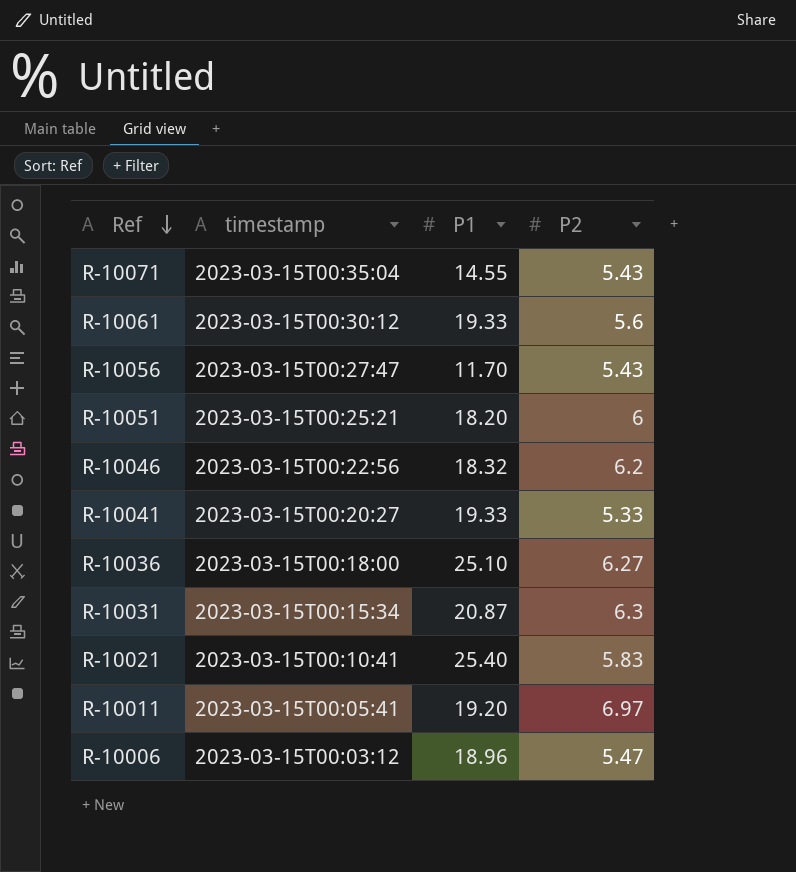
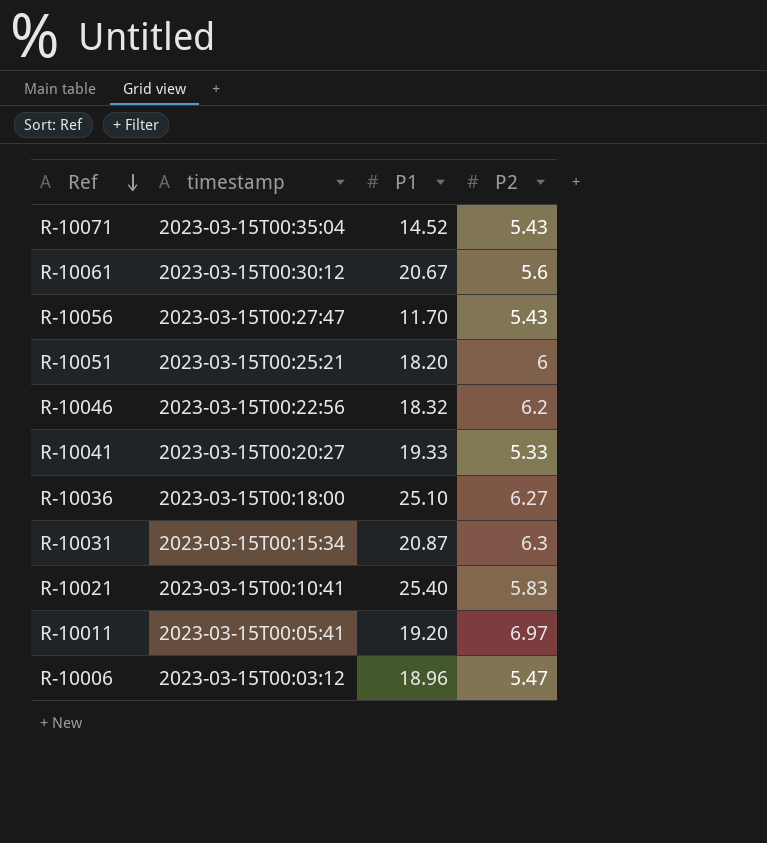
R-10071 | P1: 14.55 -> 14.52
R-10061 | P1: 19.33 -> 20.67

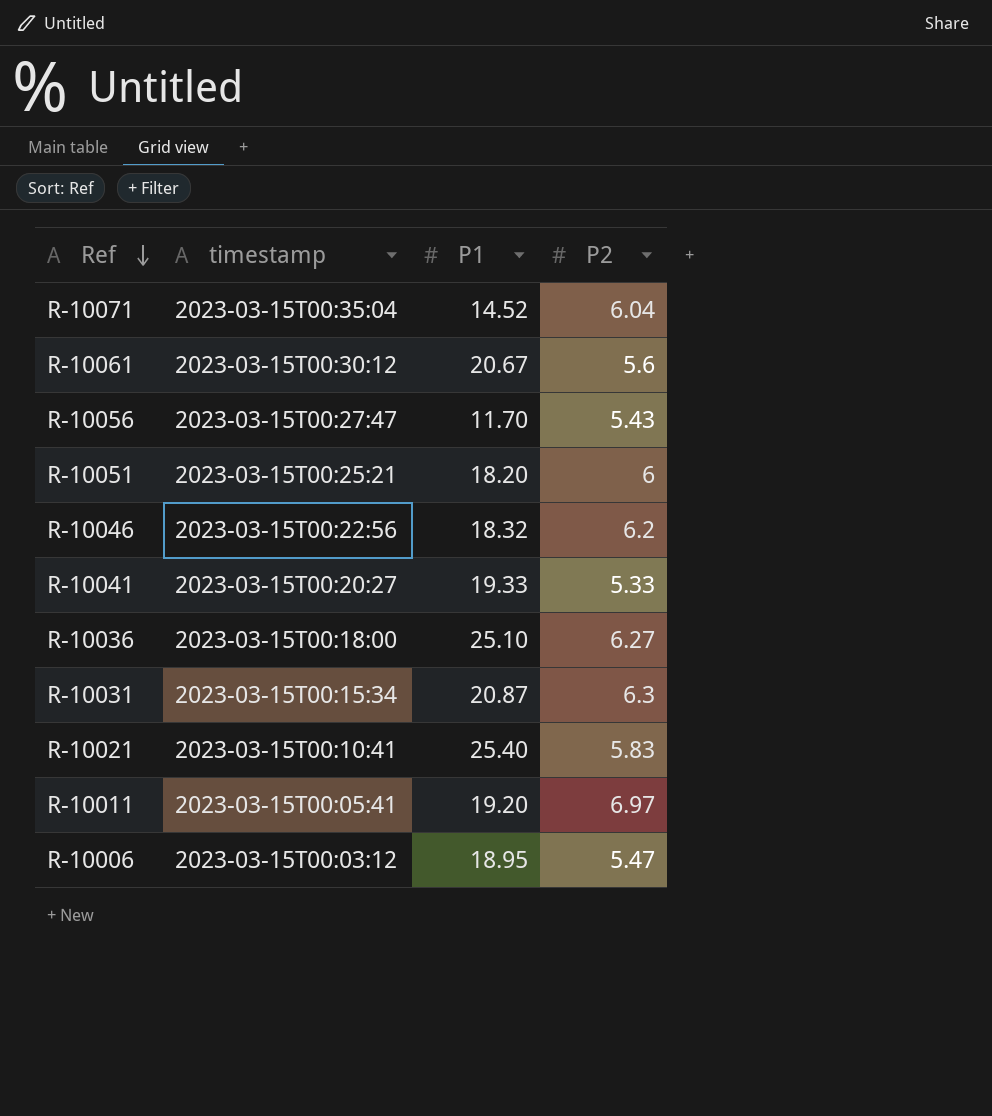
R-10071 | P2: 5.43 -> 6.04
R-10006 | P1: 18.96 -> 18.95

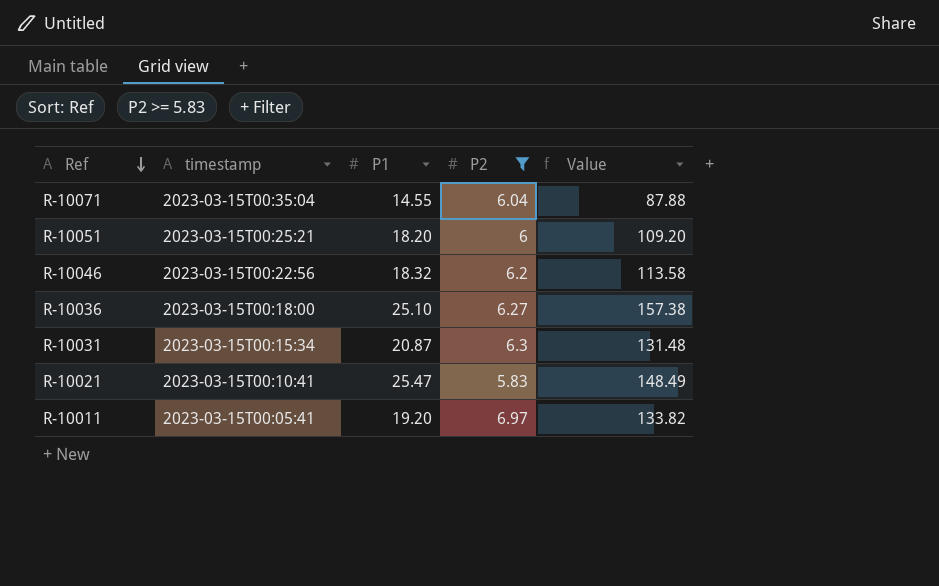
filter: none -> P2 >= 5.83
column Value | formula: none -> [P1] * [P2]
R-10071 | P1: 14.52 -> 14.55
R-10021 | P1: 25.40 -> 25.47

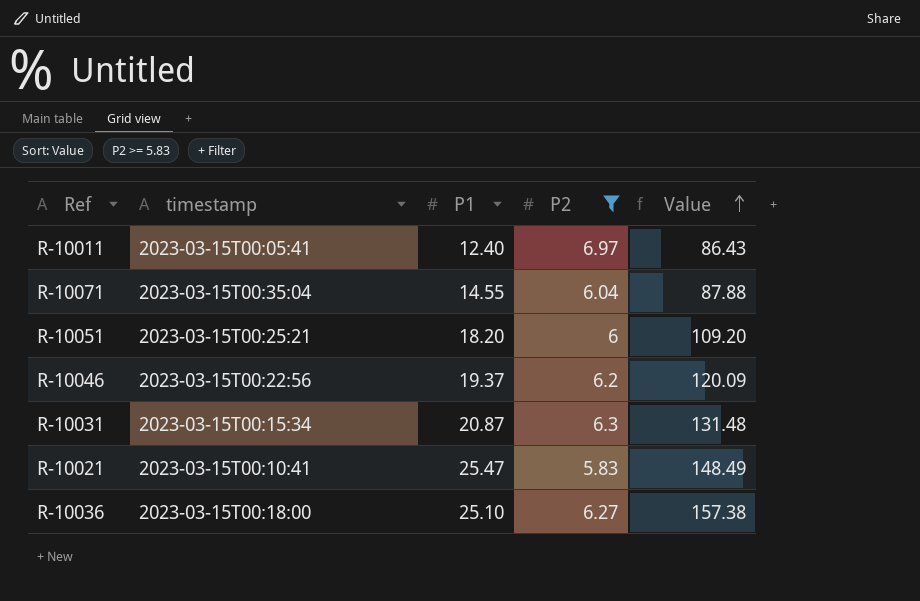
row order: Ref descending -> Value ascending
R-10011 | P1: 19.20 -> 12.40
R-10011 | Value: 133.82 -> 86.43
R-10046 | P1: 18.32 -> 19.37
R-10046 | Value: 113.58 -> 120.09

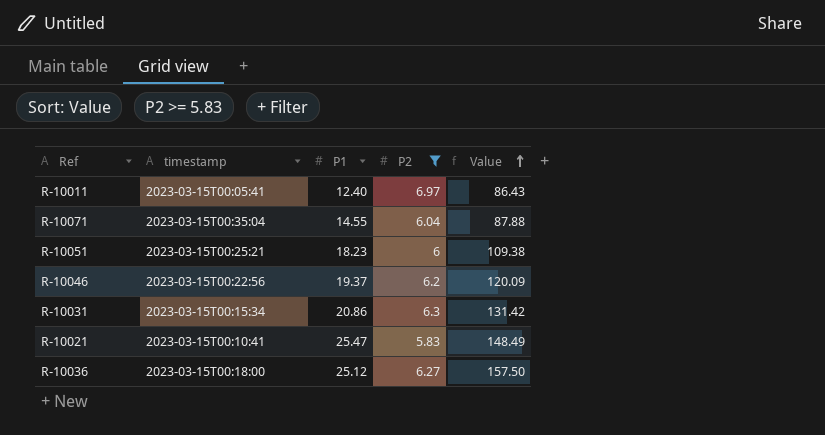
R-10051 | P1: 18.20 -> 18.23
R-10051 | Value: 109.20 -> 109.38
R-10031 | P1: 20.87 -> 20.86
R-10031 | Value: 131.48 -> 131.42
R-10036 | P1: 25.10 -> 25.12
R-10036 | Value: 157.38 -> 157.50

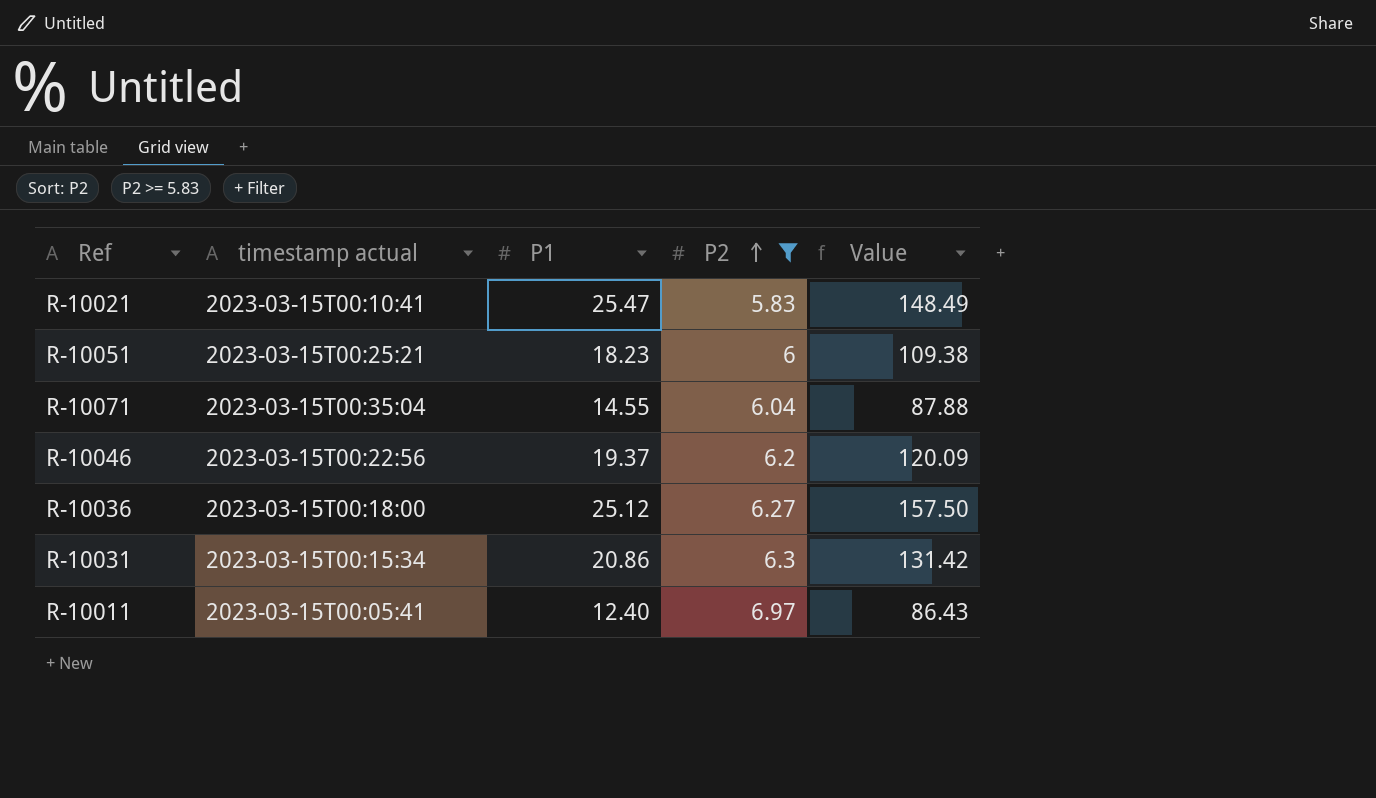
row order: Value ascending -> P2 ascending
column name: timestamp -> timestamp actual

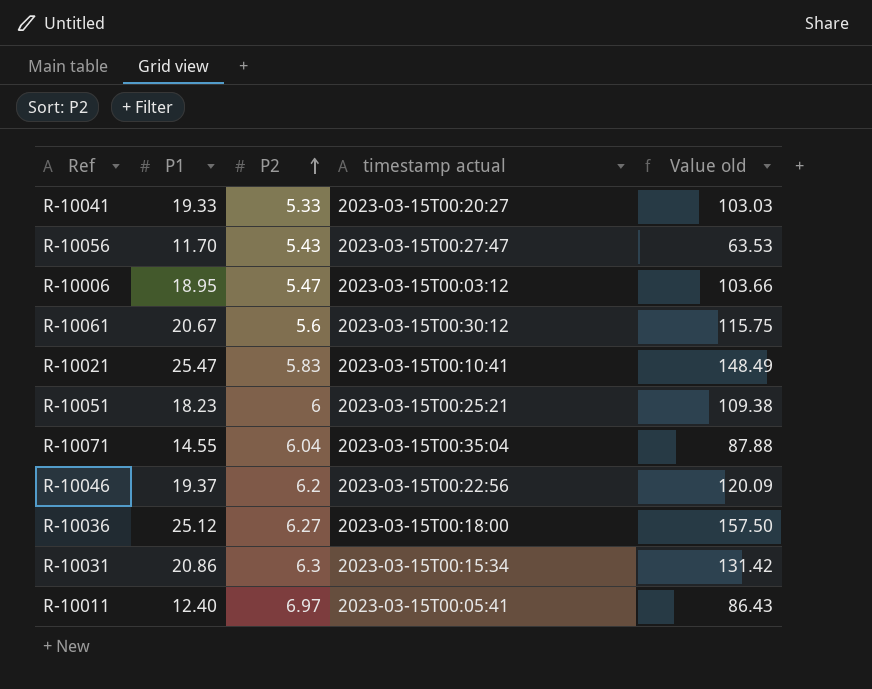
filter: P2 >= 5.83 -> none
column timestamp actual | position: 2 -> 4
column name: Value -> Value old

